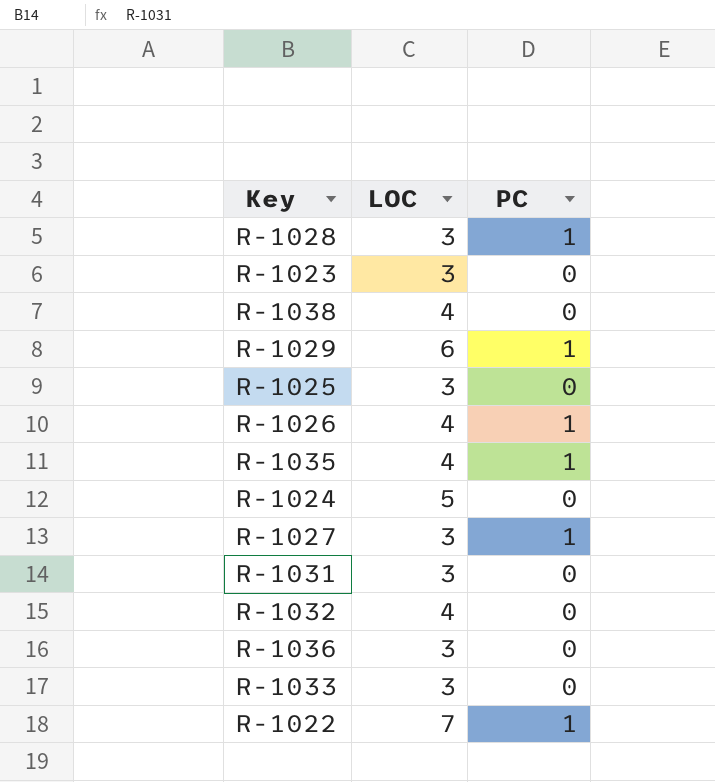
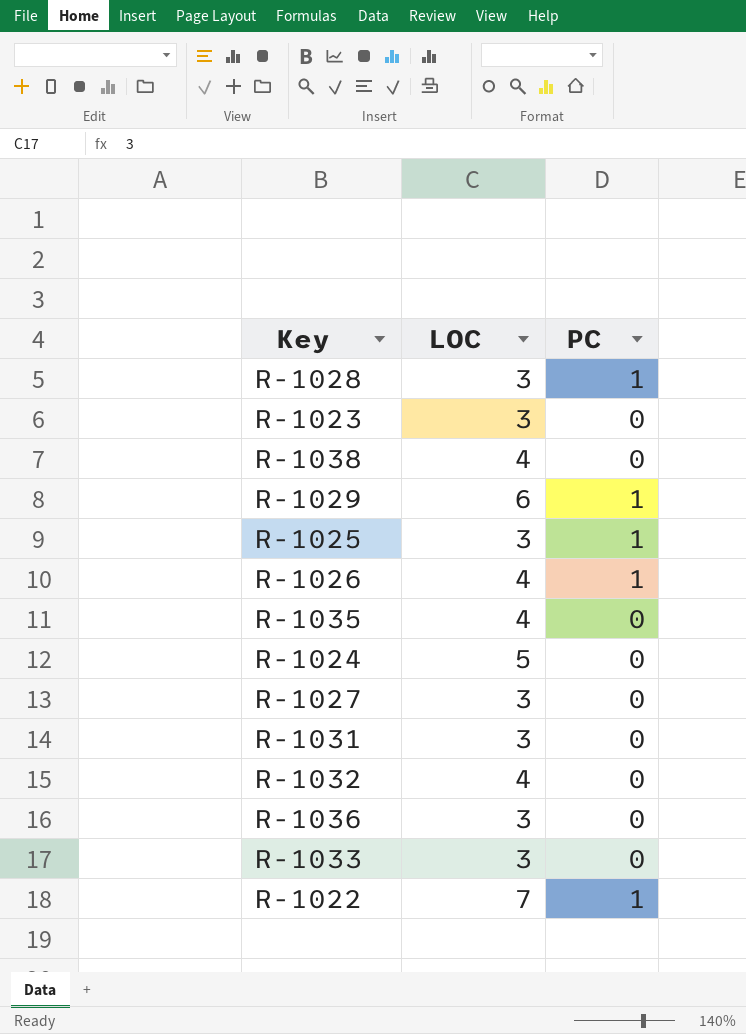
R-1025 | PC: 0 -> 1
R-1035 | PC: 1 -> 0
R-1027 | PC: 1 -> 0

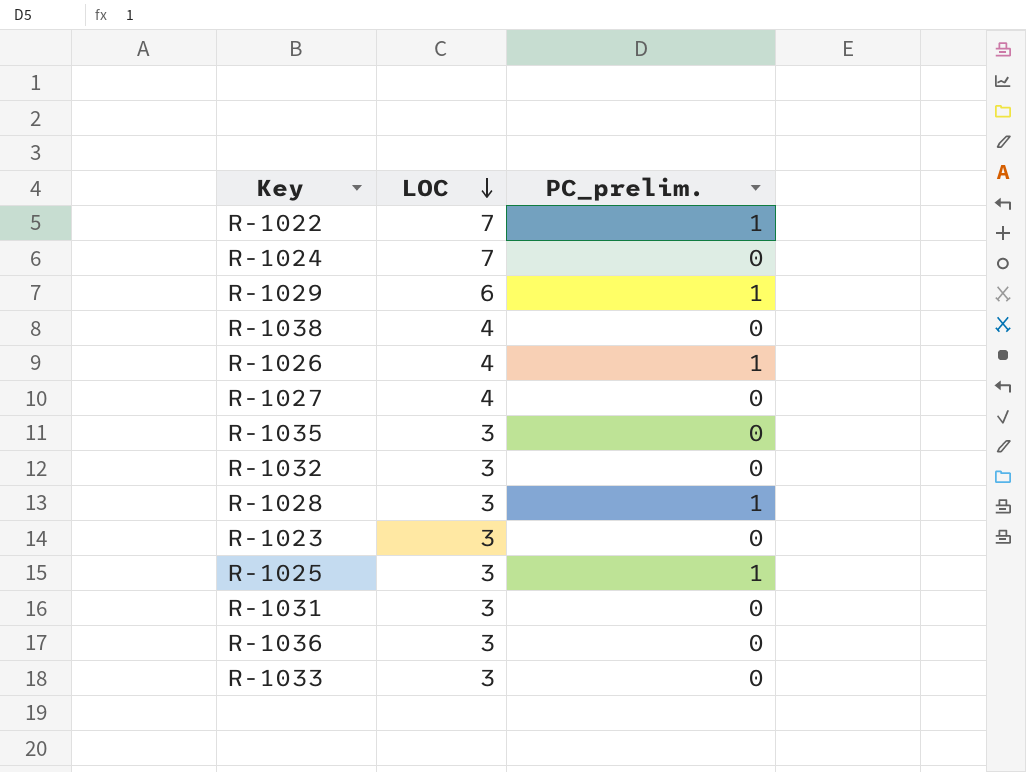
row order: none -> LOC descending
column name: PC -> PC_prelim.
R-1024 | LOC: 5 -> 7
R-1027 | LOC: 3 -> 4
R-1035 | LOC: 4 -> 3
R-1032 | LOC: 4 -> 3

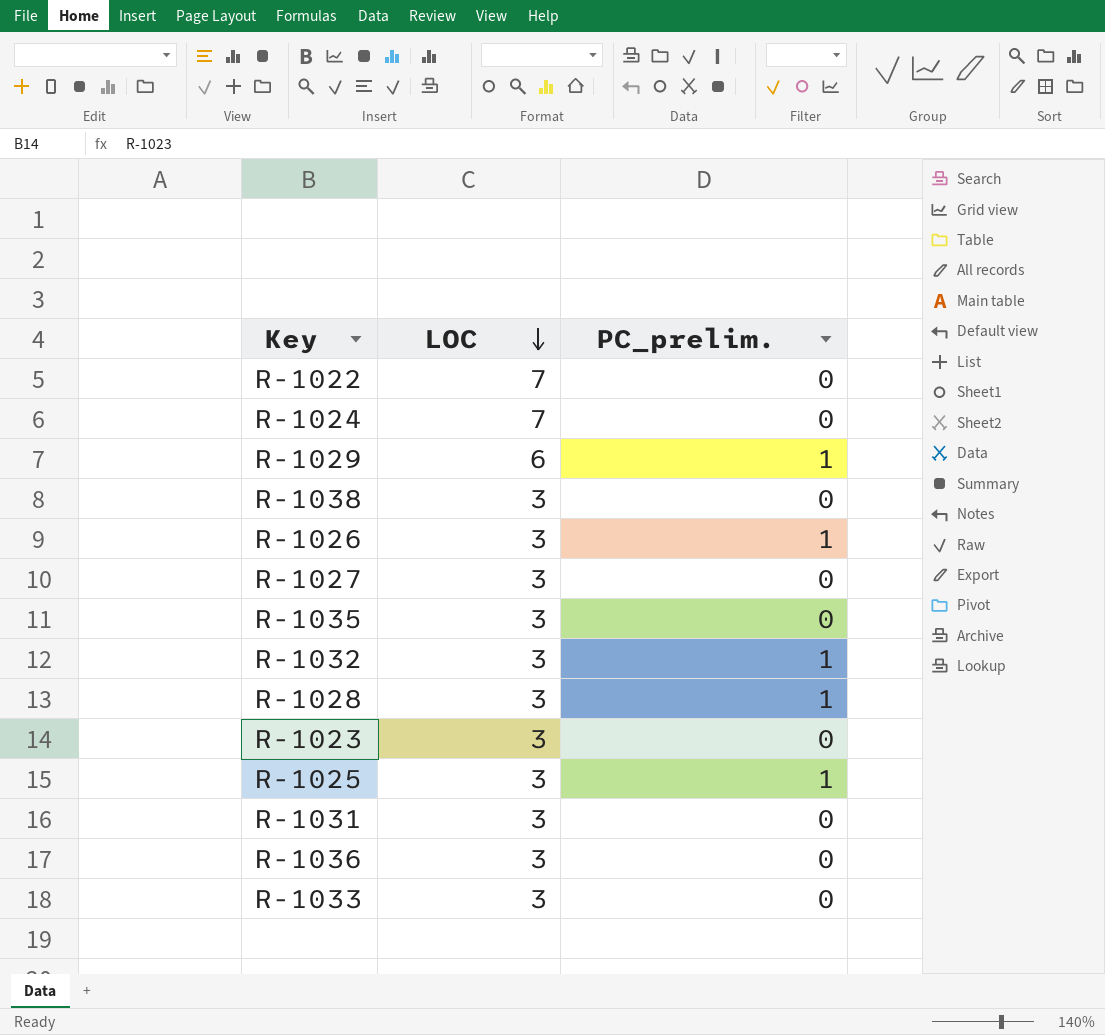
R-1022 | PC_prelim.: 1 -> 0
R-1038 | LOC: 4 -> 3
R-1026 | LOC: 4 -> 3
R-1027 | LOC: 4 -> 3
R-1032 | PC_prelim.: 0 -> 1

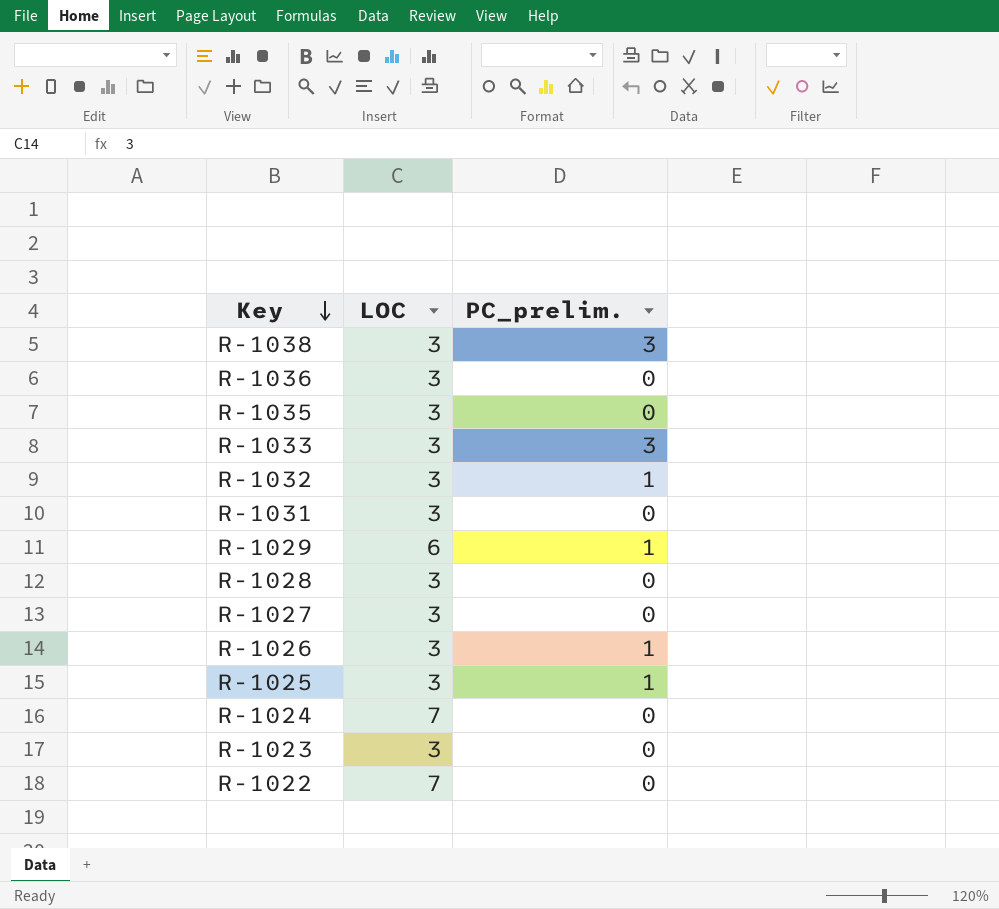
row order: LOC descending -> Key descending
R-1038 | PC_prelim.: 0 -> 3
R-1033 | PC_prelim.: 0 -> 3
R-1028 | PC_prelim.: 1 -> 0

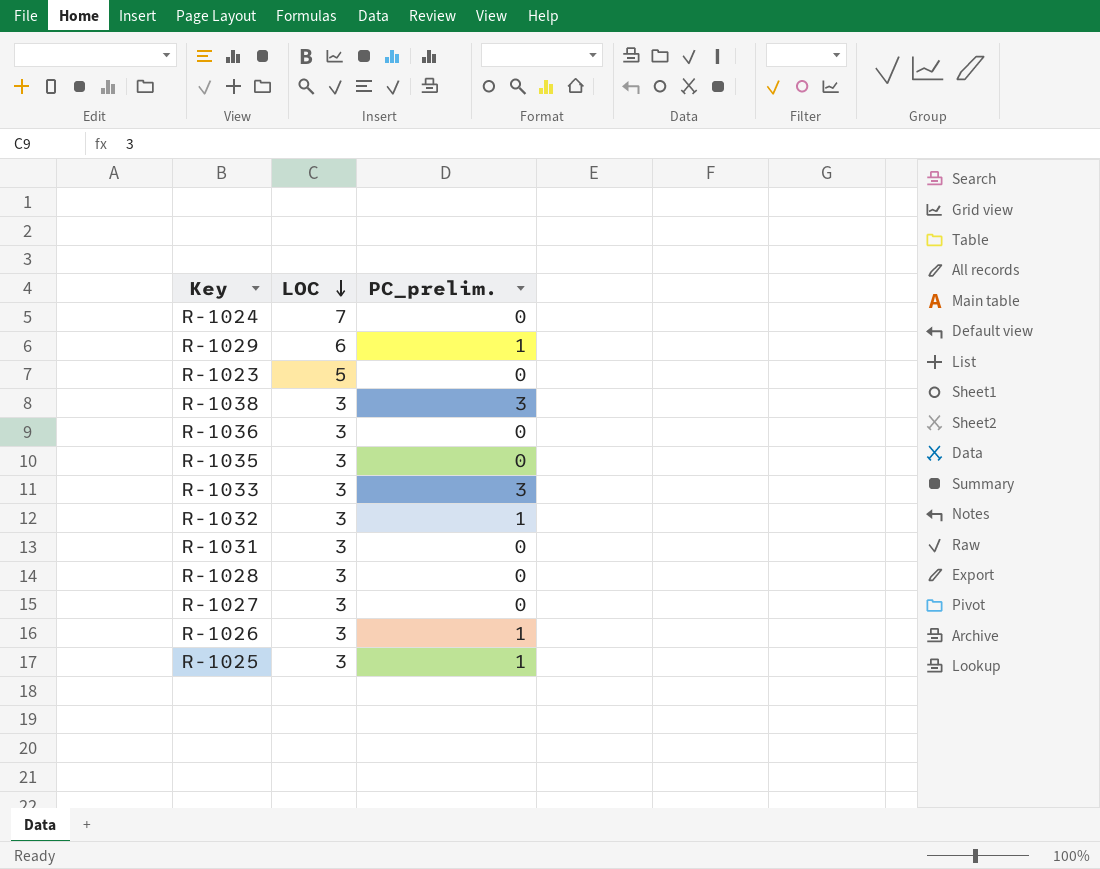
row order: Key descending -> LOC descending
row R-1022: 7 | 0 -> none
R-1023 | LOC: 3 -> 5

